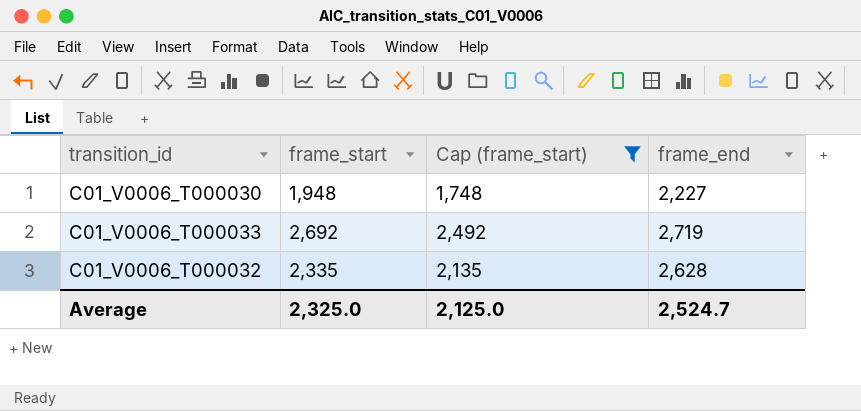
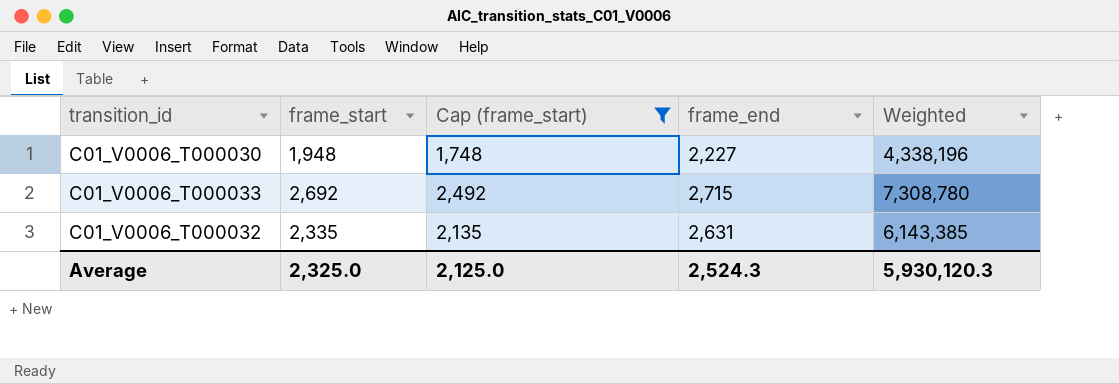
column Weighted | formula: none -> [frame_start] * [frame_end]
C01_V0006_T000033 | frame_end: 2,719 -> 2,715
C01_V0006_T000032 | frame_end: 2,628 -> 2,631
Average | frame_end: 2,524.7 -> 2,524.3

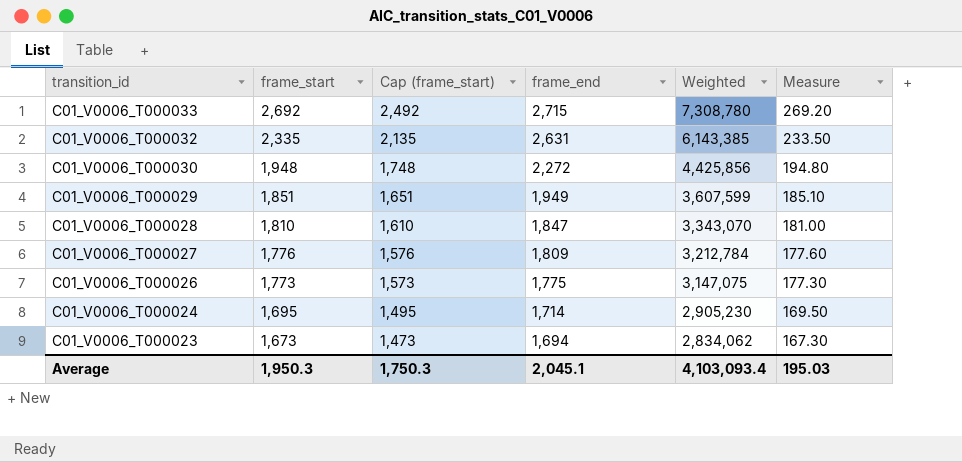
filter: Cap (frame_start) >= 1,748 -> none
row order: none -> transition_id descending
column Measure | formula: none -> [frame_start] * 0.1
C01_V0006_T000030 | frame_end: 2,227 -> 2,272
C01_V0006_T000030 | Weighted: 4,338,196 -> 4,425,856
Average | frame_start: 2,325.0 -> 1,950.3
Average | Cap (frame_start): 2,125.0 -> 1,750.3
Average | frame_end: 2,524.3 -> 2,045.1
Average | Weighted: 5,930,120.3 -> 4,103,093.4

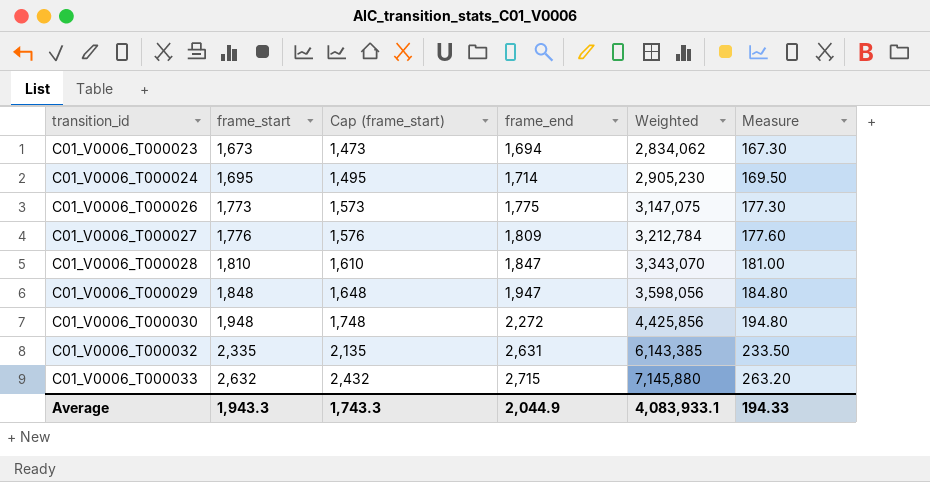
row order: transition_id descending -> transition_id ascending
C01_V0006_T000029 | frame_start: 1,851 -> 1,848
C01_V0006_T000029 | Cap (frame_start): 1,651 -> 1,648
C01_V0006_T000029 | frame_end: 1,949 -> 1,947
C01_V0006_T000029 | Weighted: 3,607,599 -> 3,598,056
C01_V0006_T000029 | Measure: 185.10 -> 184.80
C01_V0006_T000033 | frame_start: 2,692 -> 2,632
C01_V0006_T000033 | Cap (frame_start): 2,492 -> 2,432
C01_V0006_T000033 | Weighted: 7,308,780 -> 7,145,880
C01_V0006_T000033 | Measure: 269.20 -> 263.20
Average | frame_start: 1,950.3 -> 1,943.3
Average | Cap (frame_start): 1,750.3 -> 1,743.3
Average | frame_end: 2,045.1 -> 2,044.9
Average | Weighted: 4,103,093.4 -> 4,083,933.1
Average | Measure: 195.03 -> 194.33

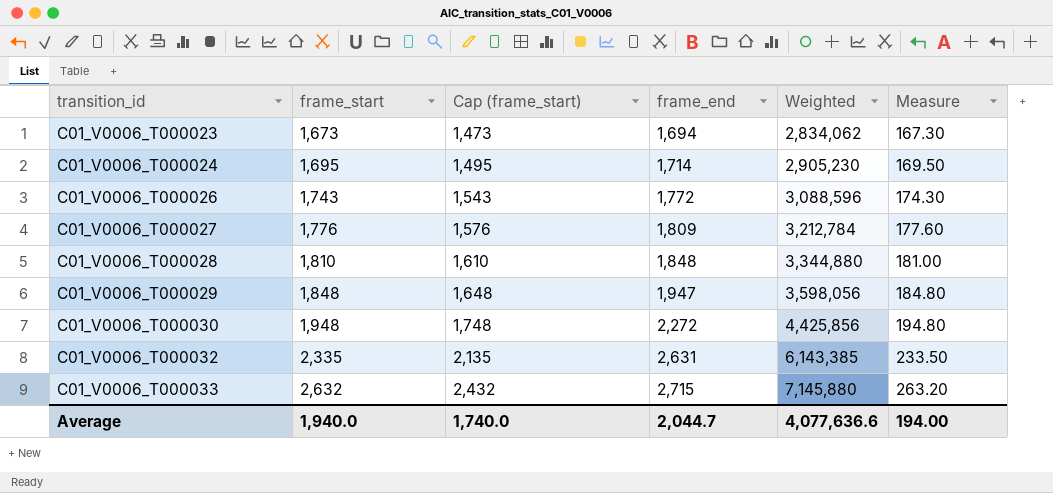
C01_V0006_T000026 | frame_start: 1,773 -> 1,743
C01_V0006_T000026 | Cap (frame_start): 1,573 -> 1,543
C01_V0006_T000026 | frame_end: 1,775 -> 1,772
C01_V0006_T000026 | Weighted: 3,147,075 -> 3,088,596
C01_V0006_T000026 | Measure: 177.30 -> 174.30
C01_V0006_T000028 | frame_end: 1,847 -> 1,848
C01_V0006_T000028 | Weighted: 3,343,070 -> 3,344,880
Average | frame_start: 1,943.3 -> 1,940.0
Average | Cap (frame_start): 1,743.3 -> 1,740.0
Average | frame_end: 2,044.9 -> 2,044.7
Average | Weighted: 4,083,933.1 -> 4,077,636.6
Average | Measure: 194.33 -> 194.00

